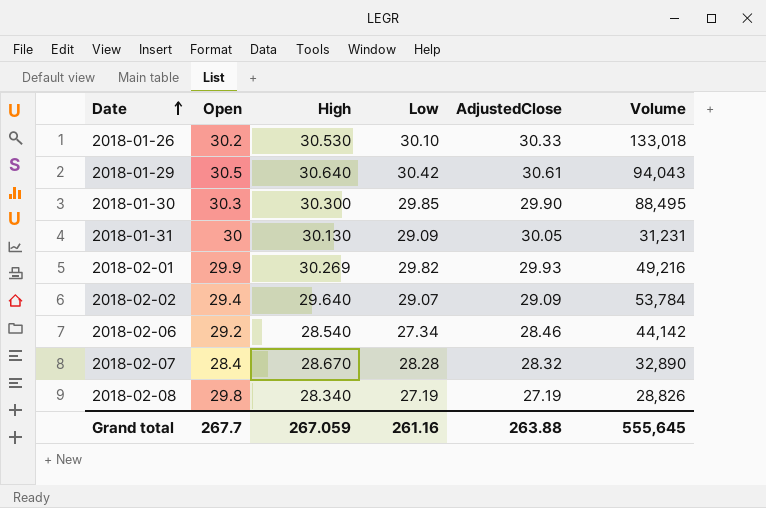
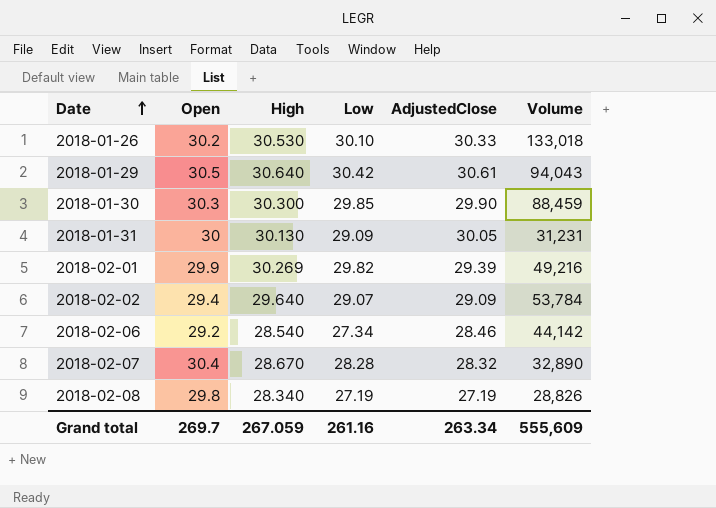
2018-01-30 | Volume: 88,495 -> 88,459
2018-02-01 | AdjustedClose: 29.93 -> 29.39
2018-02-07 | Open: 28.4 -> 30.4
Grand total | Open: 267.7 -> 269.7
Grand total | AdjustedClose: 263.88 -> 263.34
Grand total | Volume: 555,645 -> 555,609

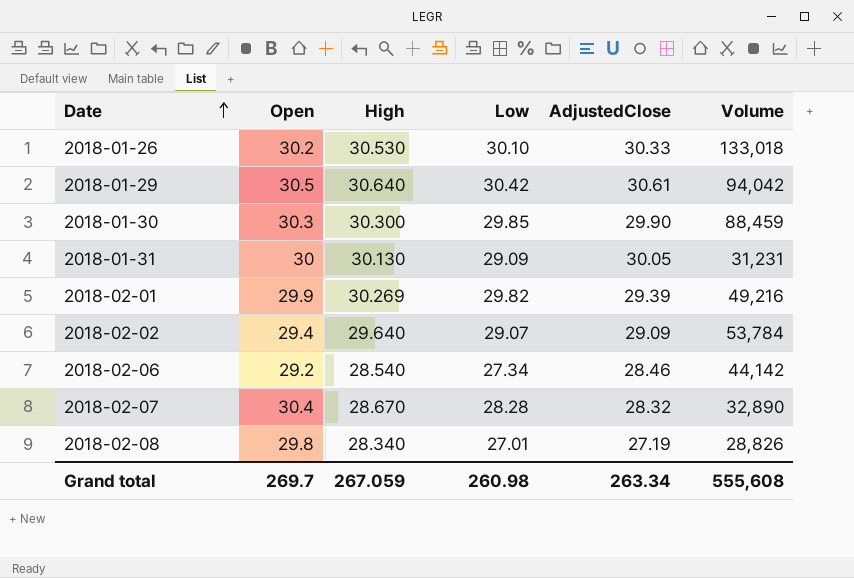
2018-01-29 | Volume: 94,043 -> 94,042
2018-02-08 | Low: 27.19 -> 27.01
Grand total | Low: 261.16 -> 260.98
Grand total | Volume: 555,609 -> 555,608

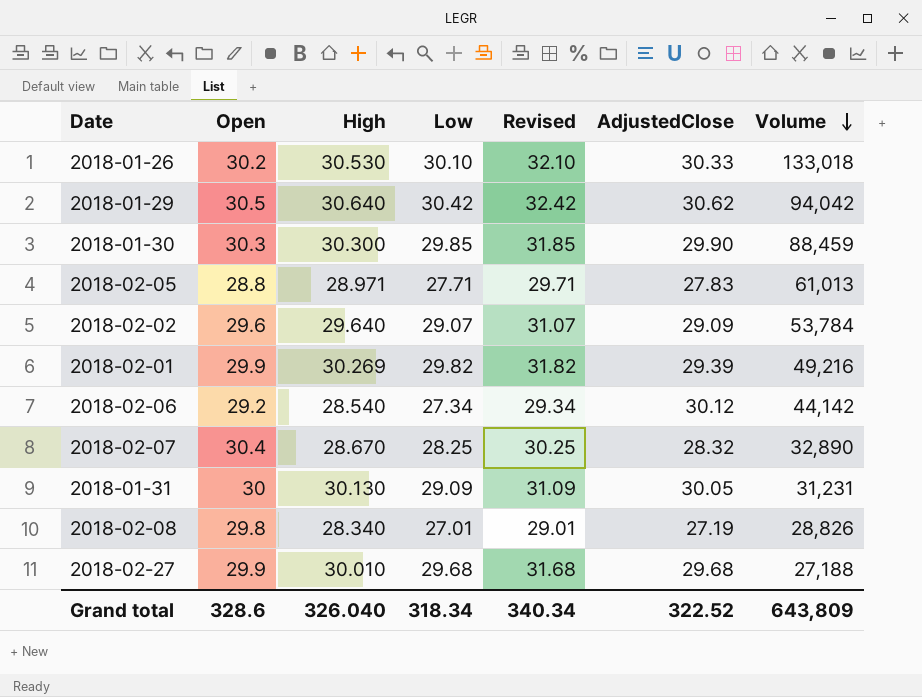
row order: Date ascending -> Volume descending
column Revised | formula: none -> [Low] + 2
2018-01-29 | AdjustedClose: 30.61 -> 30.62
row 2018-02-05: none -> 28.8 | 28.971 | 27.71 | 29.71 | 27.83 | 61,013
2018-02-02 | Open: 29.4 -> 29.6
2018-02-06 | AdjustedClose: 28.46 -> 30.12
2018-02-07 | Low: 28.28 -> 28.25
row 2018-02-27: none -> 29.9 | 30.010 | 29.68 | 31.68 | 29.68 | 27,188
Grand total | Open: 269.7 -> 328.6
Grand total | High: 267.059 -> 326.040
Grand total | Low: 260.98 -> 318.34
Grand total | AdjustedClose: 263.34 -> 322.52
Grand total | Volume: 555,608 -> 643,809

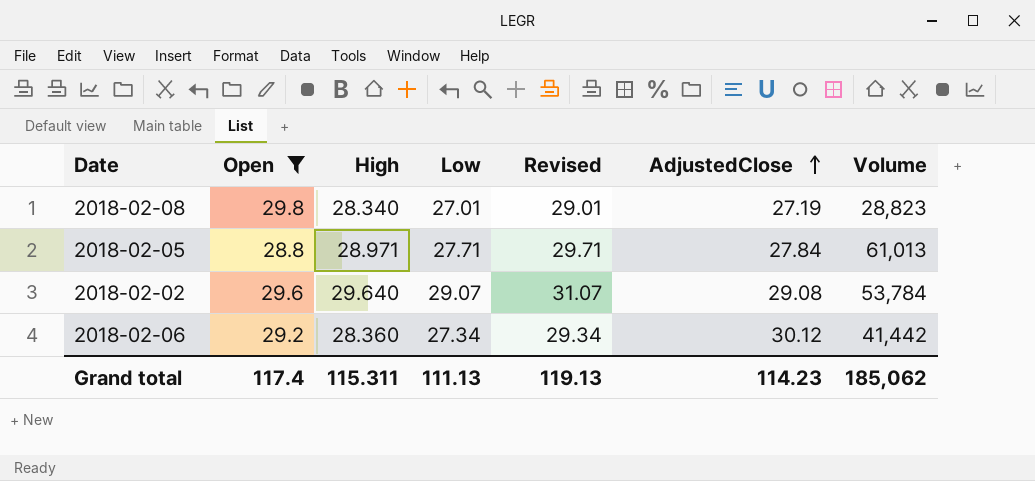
filter: none -> Open <= 29.8
row order: Volume descending -> AdjustedClose ascending
2018-02-08 | Volume: 28,826 -> 28,823
2018-02-05 | AdjustedClose: 27.83 -> 27.84
2018-02-02 | AdjustedClose: 29.09 -> 29.08
2018-02-06 | High: 28.540 -> 28.360
2018-02-06 | Volume: 44,142 -> 41,442
Grand total | Open: 328.6 -> 117.4
Grand total | High: 326.040 -> 115.311
Grand total | Low: 318.34 -> 111.13
Grand total | Revised: 340.34 -> 119.13
Grand total | AdjustedClose: 322.52 -> 114.23
Grand total | Volume: 643,809 -> 185,062

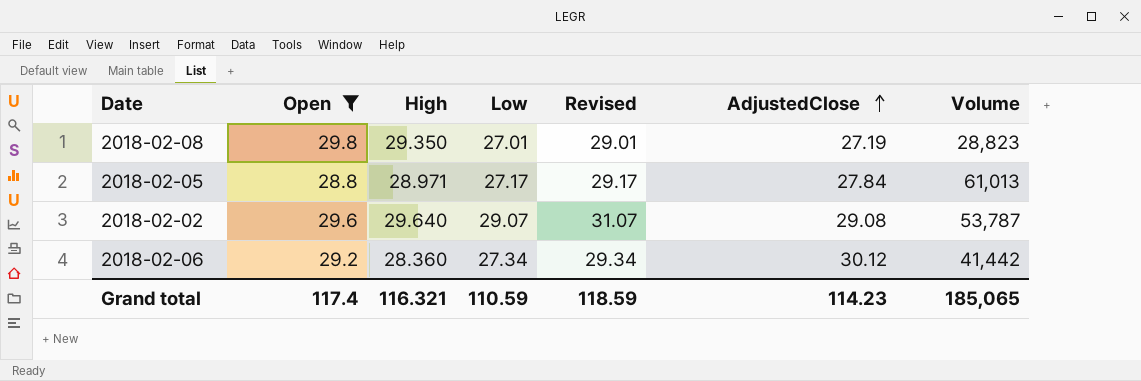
2018-02-08 | High: 28.340 -> 29.350
2018-02-05 | Low: 27.71 -> 27.17
2018-02-05 | Revised: 29.71 -> 29.17
2018-02-02 | Volume: 53,784 -> 53,787
Grand total | High: 115.311 -> 116.321
Grand total | Low: 111.13 -> 110.59
Grand total | Revised: 119.13 -> 118.59
Grand total | Volume: 185,062 -> 185,065

